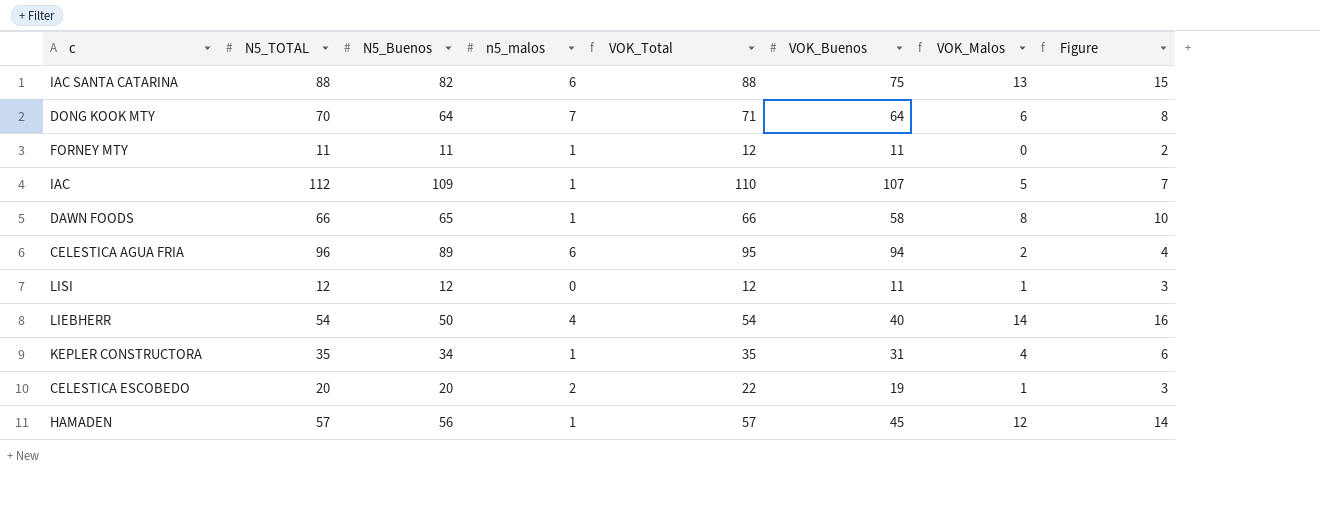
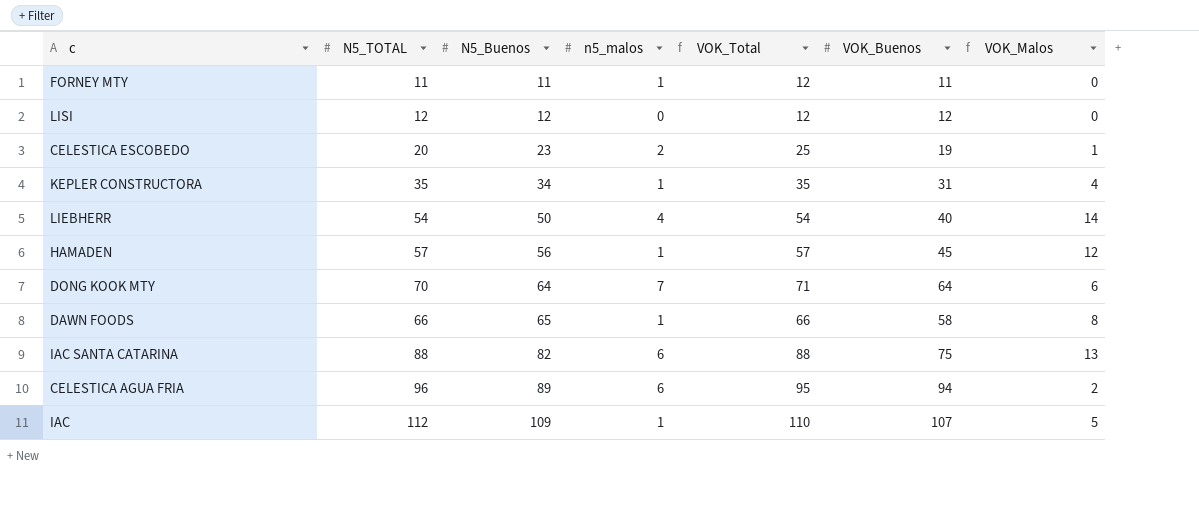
row order: none -> N5_Buenos ascending
column Figure | formula: [VOK_Malos] + 2 -> none
LISI | VOK_Buenos: 11 -> 12
LISI | VOK_Malos: 1 -> 0
CELESTICA ESCOBEDO | N5_Buenos: 20 -> 23
CELESTICA ESCOBEDO | VOK_Total: 22 -> 25

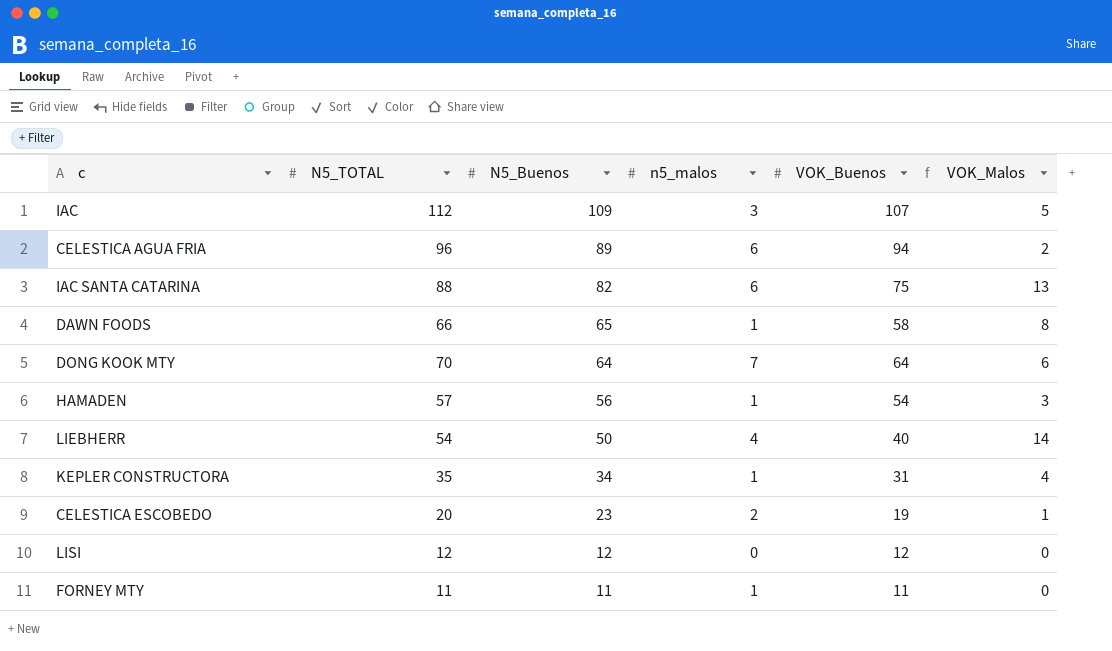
row order: N5_Buenos ascending -> N5_Buenos descending
column VOK_Total | formula: [N5_Buenos] + [n5_malos] -> none
IAC | n5_malos: 1 -> 3
HAMADEN | VOK_Buenos: 45 -> 54
HAMADEN | VOK_Malos: 12 -> 3

